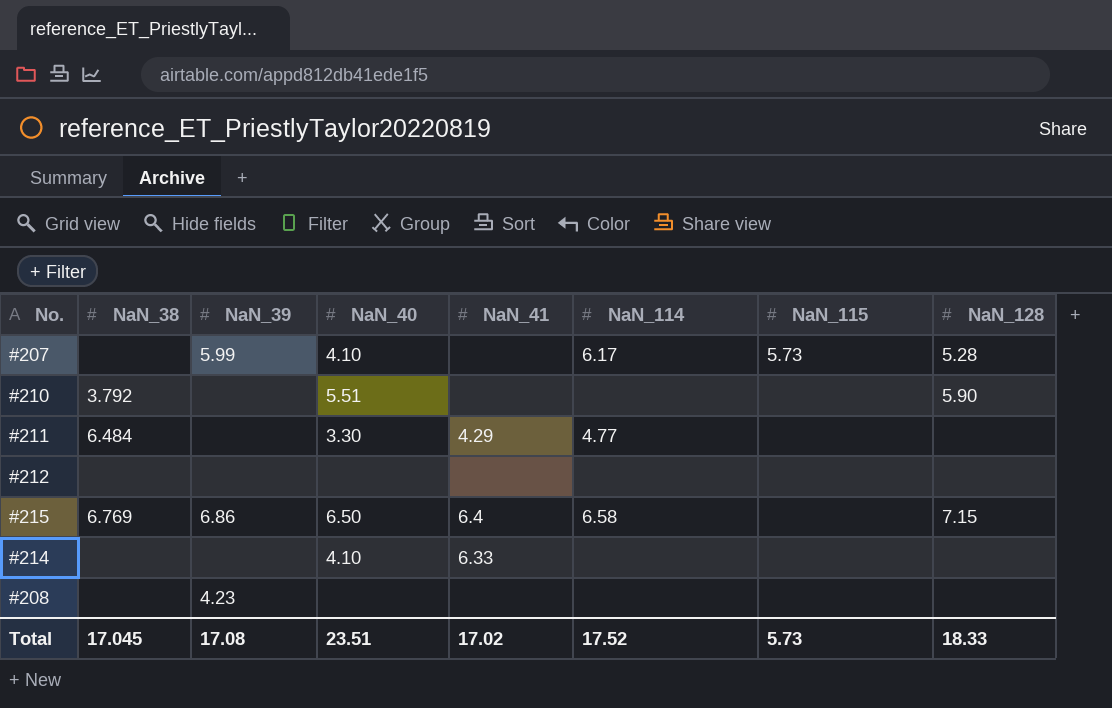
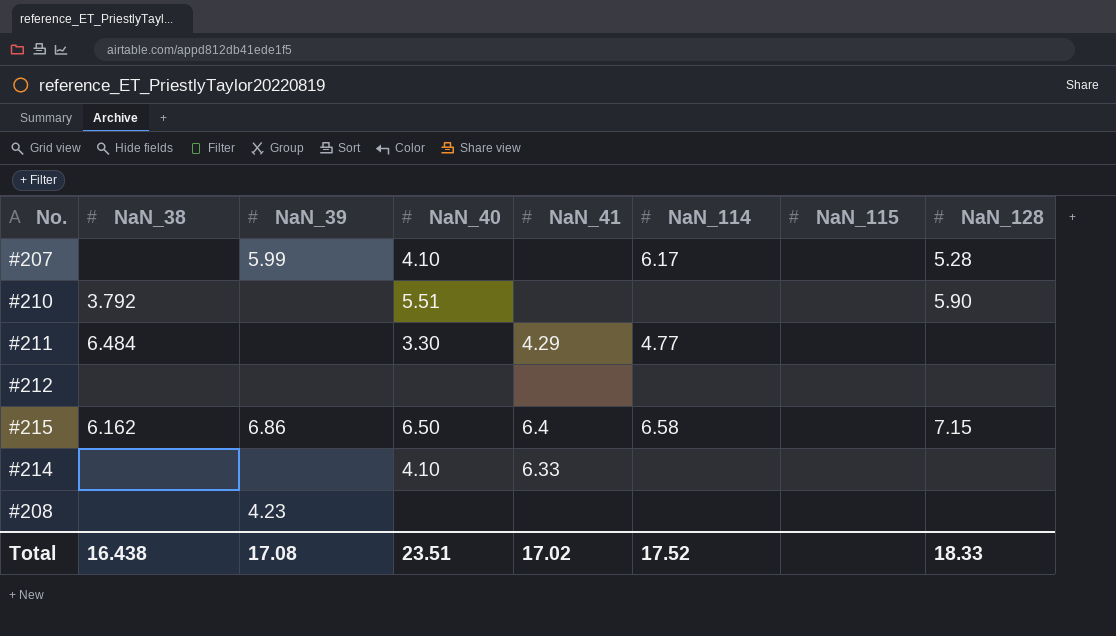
#207 | NaN_115: 5.73 -> none
#215 | NaN_38: 6.769 -> 6.162
Total | NaN_38: 17.045 -> 16.438
Total | NaN_115: 5.73 -> none

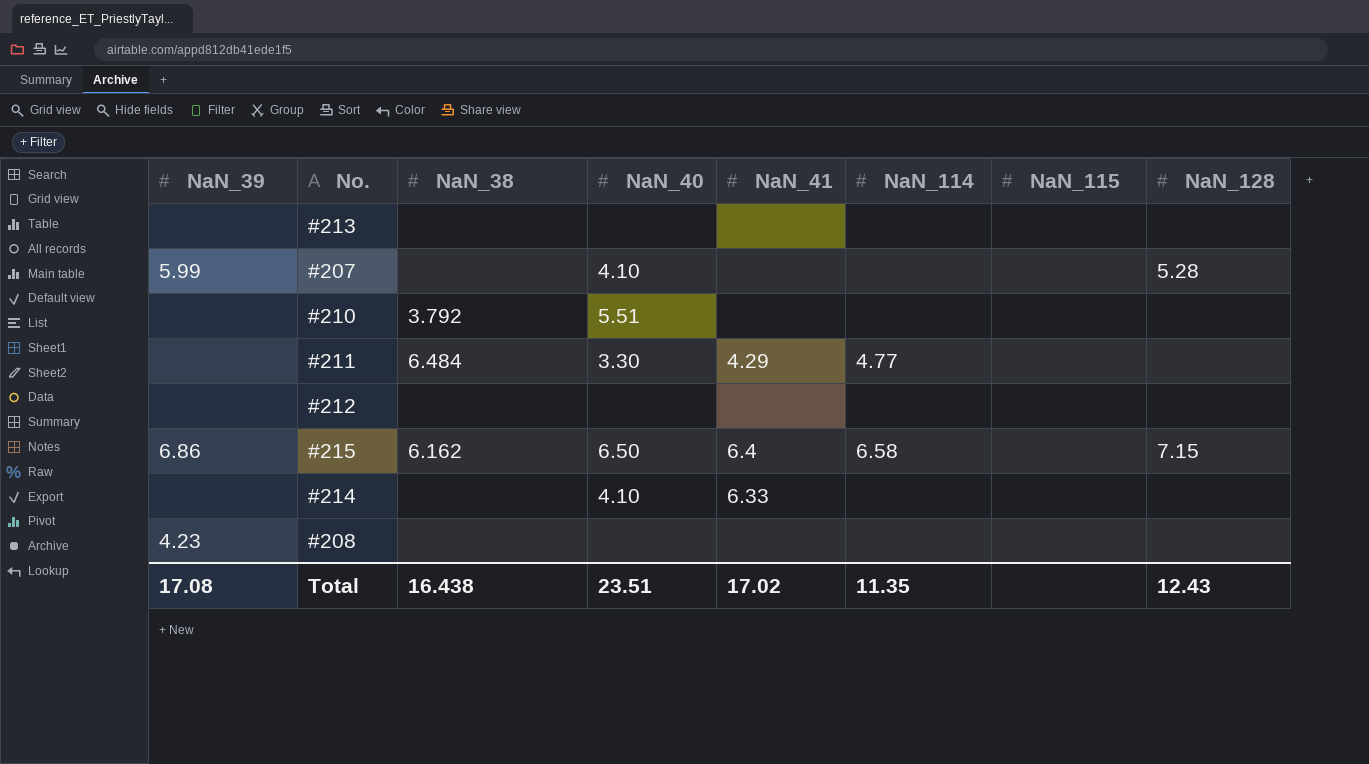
column NaN_39 | position: 3 -> 1
row #213: none -> none | none | none | none | none | none | none
#207 | NaN_114: 6.17 -> none
#210 | NaN_128: 5.90 -> none
Total | NaN_114: 17.52 -> 11.35
Total | NaN_128: 18.33 -> 12.43

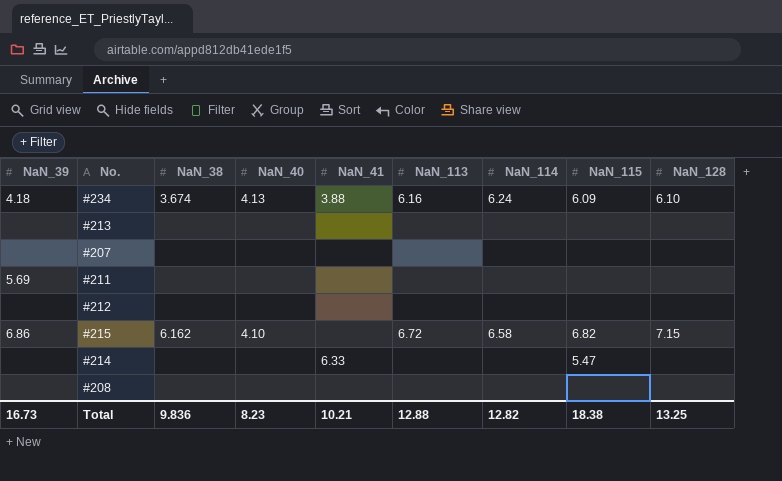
column NaN_113 | position: none -> 6
row #210: none | 3.792 | 5.51 | none | none | none | none -> none
row #234: none -> 4.18 | 3.674 | 4.13 | 3.88 | 6.16 | 6.24 | 6.09 | 6.10
#207 | NaN_39: 5.99 -> none
#207 | NaN_40: 4.10 -> none
#207 | NaN_128: 5.28 -> none
#211 | NaN_39: none -> 5.69
#211 | NaN_38: 6.484 -> none
#211 | NaN_40: 3.30 -> none
#211 | NaN_41: 4.29 -> none
#211 | NaN_114: 4.77 -> none
#215 | NaN_40: 6.50 -> 4.10
#215 | NaN_41: 6.4 -> none
#215 | NaN_115: none -> 6.82
#214 | NaN_40: 4.10 -> none
#214 | NaN_115: none -> 5.47
#208 | NaN_39: 4.23 -> none
Total | NaN_39: 17.08 -> 16.73
Total | NaN_38: 16.438 -> 9.836
Total | NaN_40: 23.51 -> 8.23
Total | NaN_41: 17.02 -> 10.21
Total | NaN_114: 11.35 -> 12.82
Total | NaN_115: none -> 18.38
Total | NaN_128: 12.43 -> 13.25

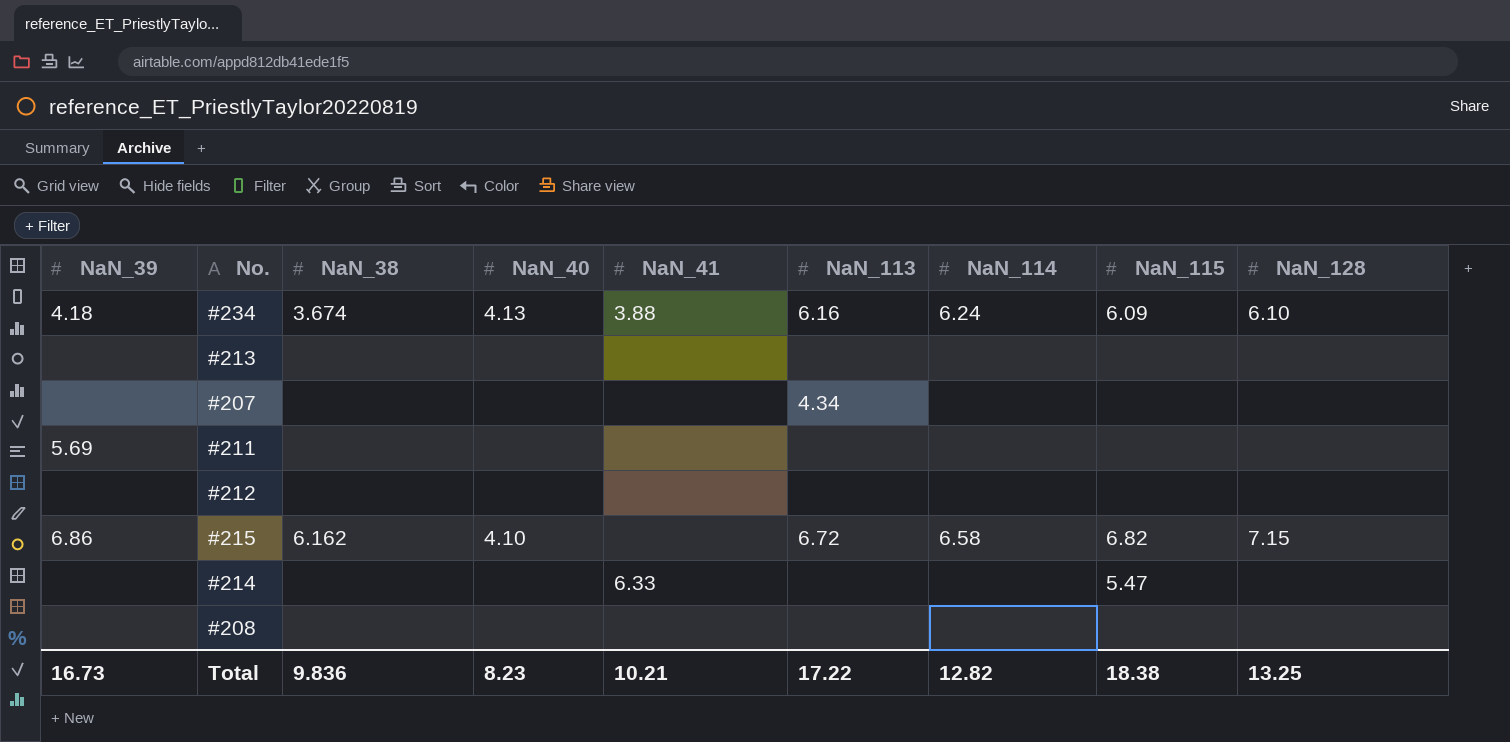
#207 | NaN_113: none -> 4.34
Total | NaN_113: 12.88 -> 17.22

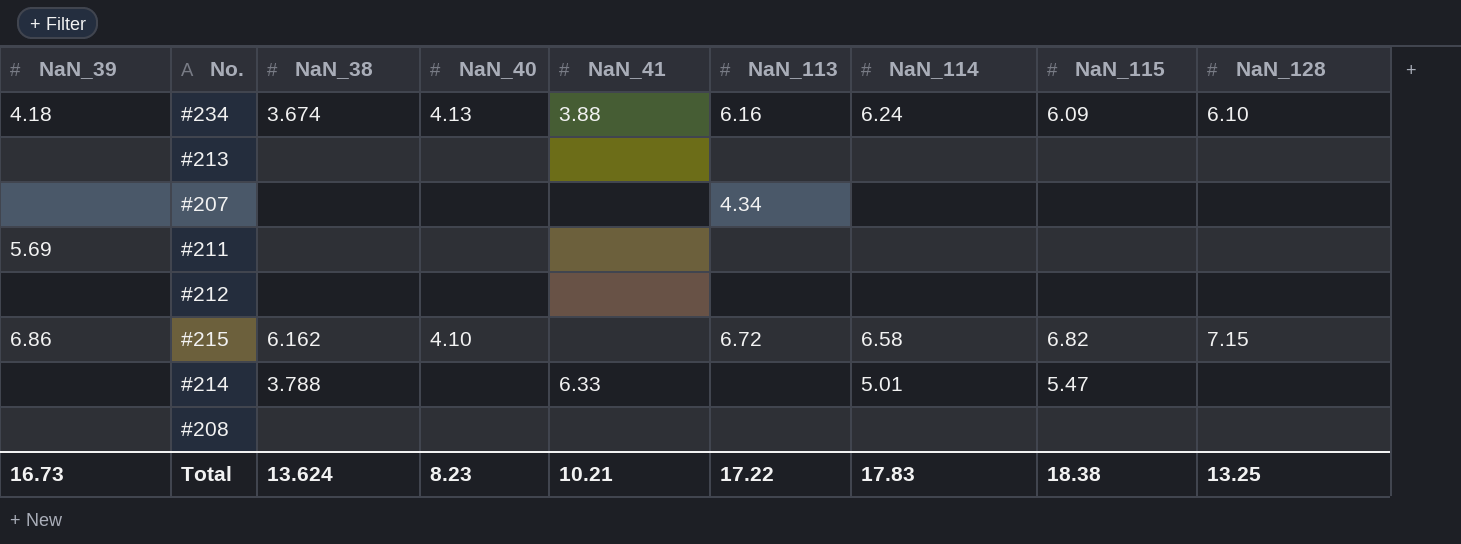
#214 | NaN_38: none -> 3.788
#214 | NaN_114: none -> 5.01
Total | NaN_38: 9.836 -> 13.624
Total | NaN_114: 12.82 -> 17.83

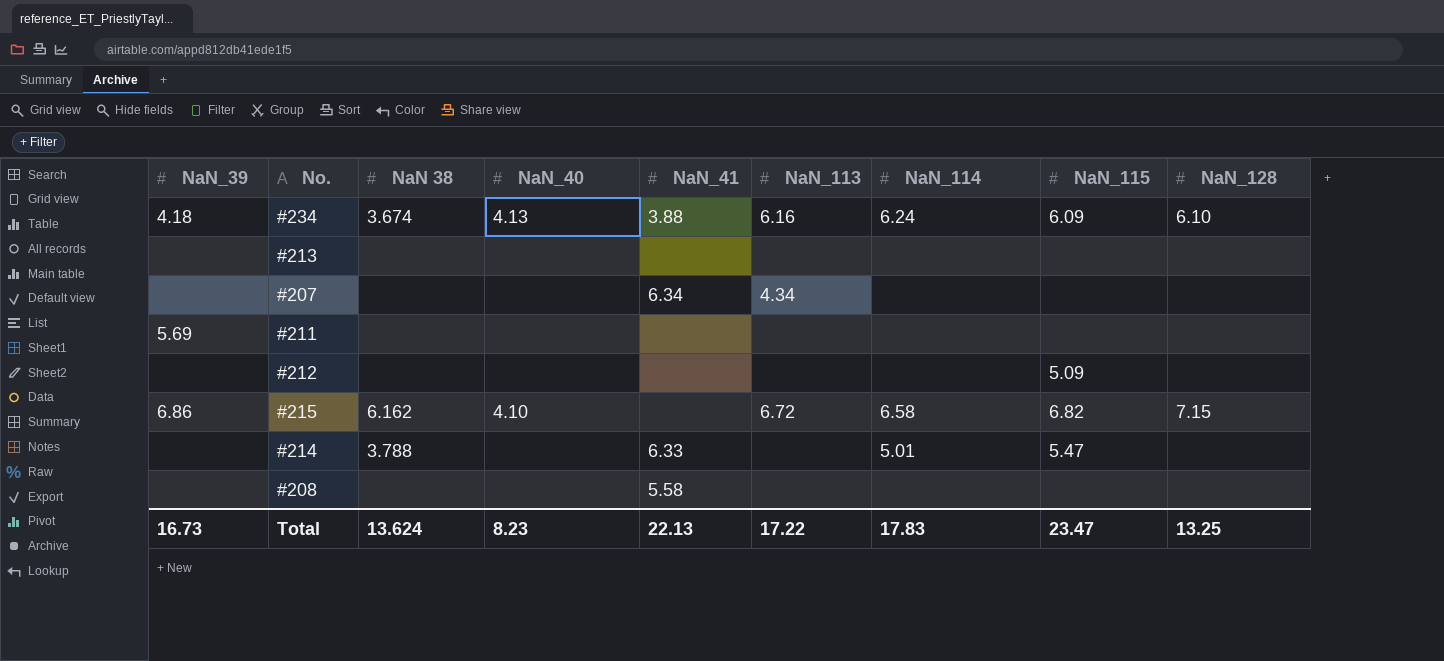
column name: NaN_38 -> NaN 38
#207 | NaN_41: none -> 6.34
#212 | NaN_115: none -> 5.09
#208 | NaN_41: none -> 5.58
Total | NaN_41: 10.21 -> 22.13
Total | NaN_115: 18.38 -> 23.47

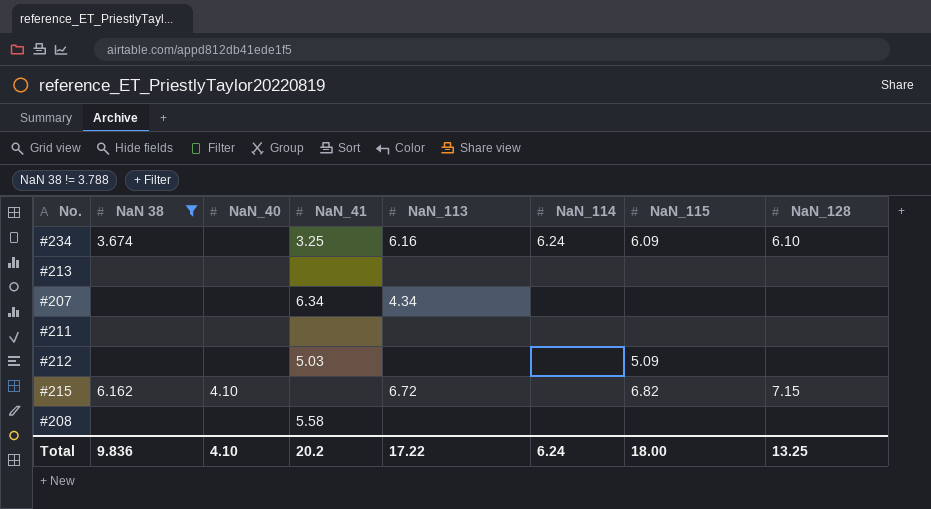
filter: none -> NaN 38 != 3.788
column NaN_39 | position: 1 -> none
#234 | NaN_40: 4.13 -> none
#234 | NaN_41: 3.88 -> 3.25
#212 | NaN_41: none -> 5.03
#215 | NaN_114: 6.58 -> none
Total | NaN 38: 13.624 -> 9.836
Total | NaN_40: 8.23 -> 4.10
Total | NaN_41: 22.13 -> 20.2
Total | NaN_114: 17.83 -> 6.24
Total | NaN_115: 23.47 -> 18.00

